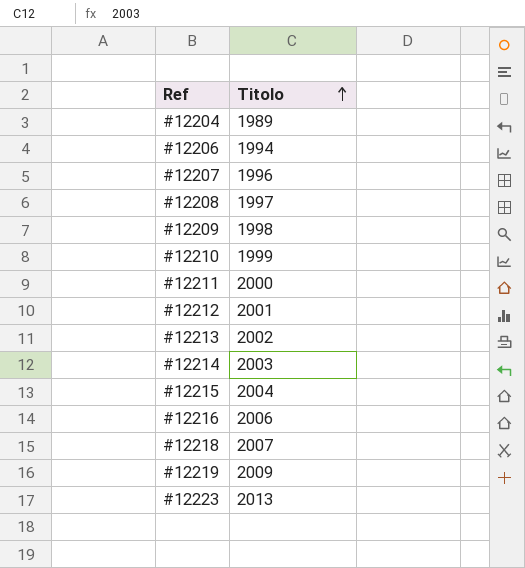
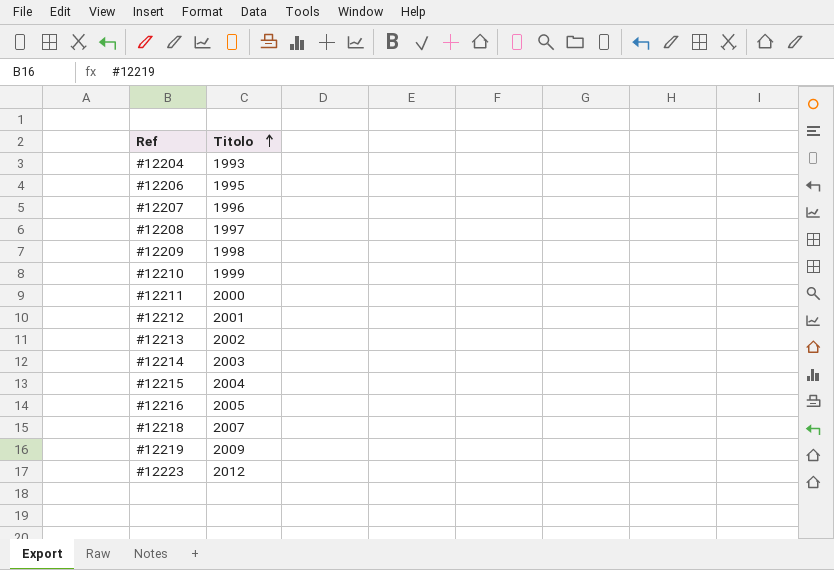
#12204 | Titolo: 1989 -> 1993
#12206 | Titolo: 1994 -> 1995
#12216 | Titolo: 2006 -> 2005
#12223 | Titolo: 2013 -> 2012

